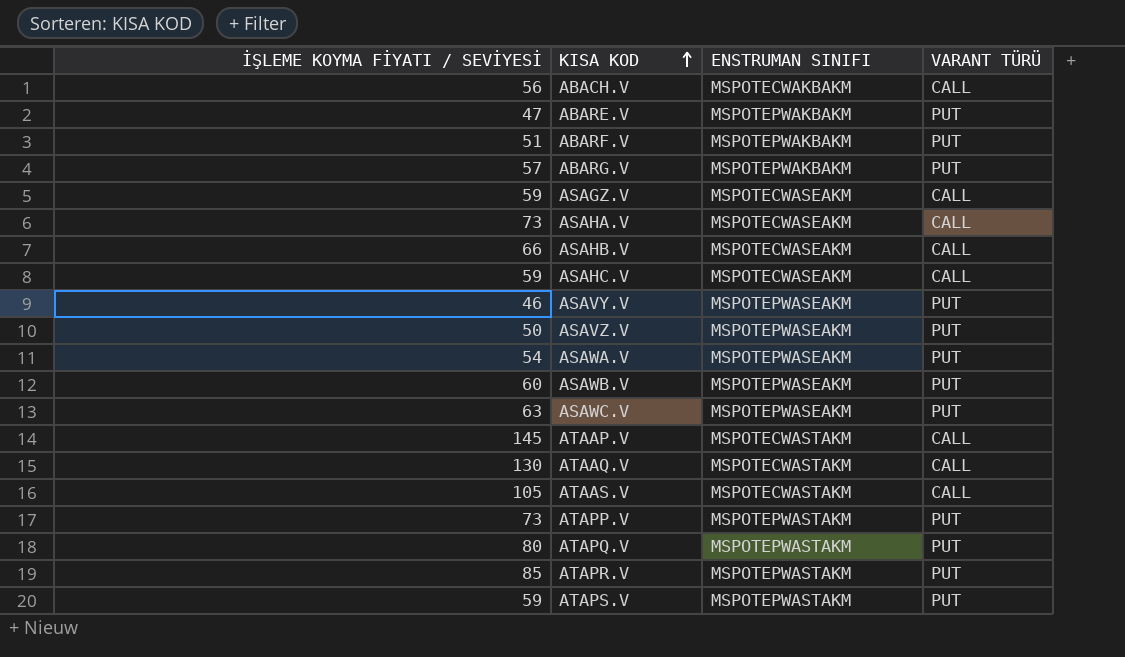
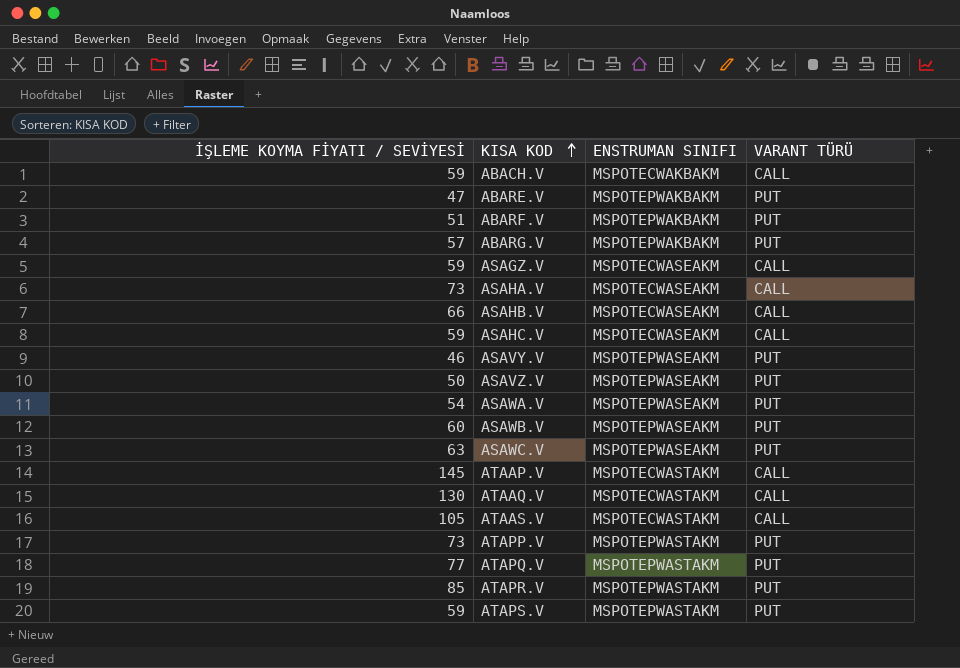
ABACH.V | İŞLEME KOYMA FİYATI / SEVİYESİ: 56 -> 59
ATAPQ.V | İŞLEME KOYMA FİYATI / SEVİYESİ: 80 -> 77

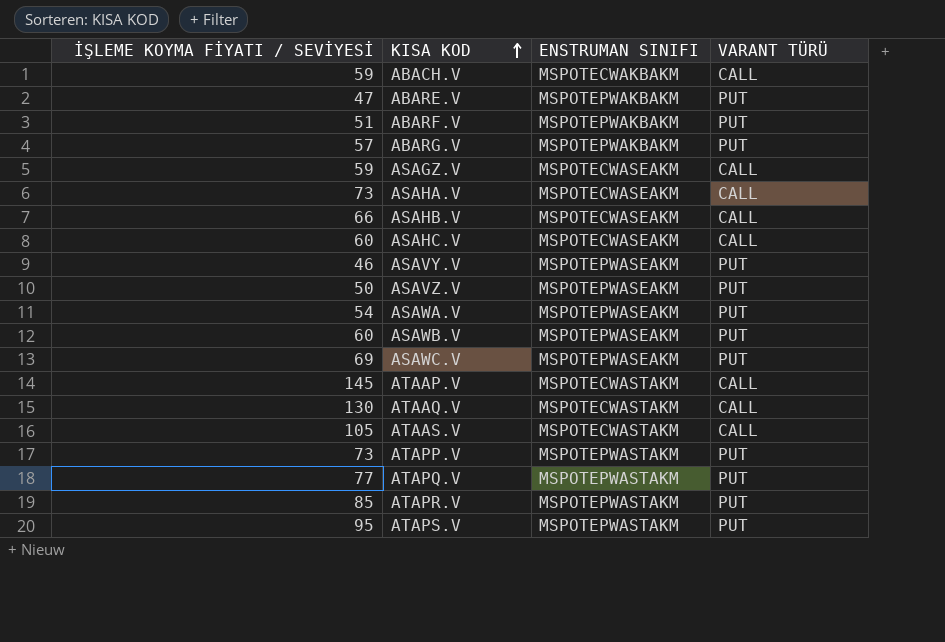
ASAHC.V | İŞLEME KOYMA FİYATI / SEVİYESİ: 59 -> 60
ASAWC.V | İŞLEME KOYMA FİYATI / SEVİYESİ: 63 -> 69
ATAPS.V | İŞLEME KOYMA FİYATI / SEVİYESİ: 59 -> 95

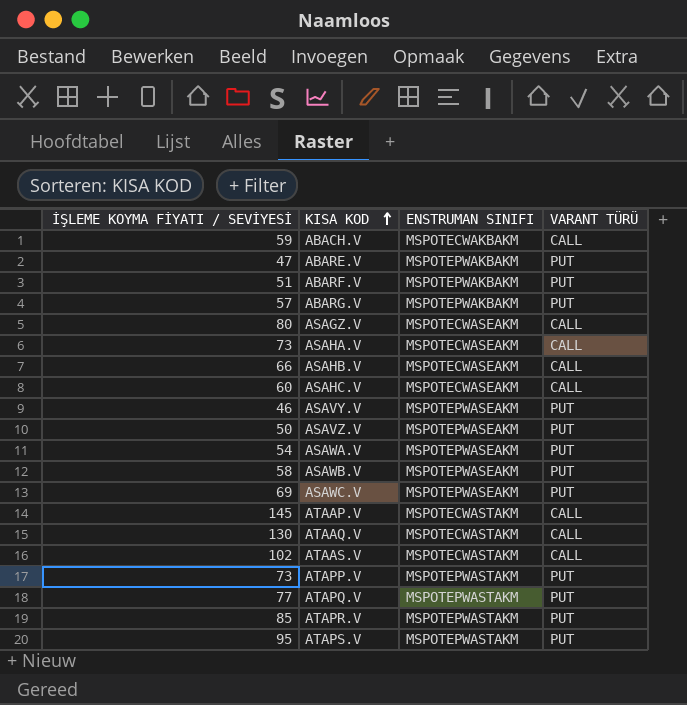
ASAGZ.V | İŞLEME KOYMA FİYATI / SEVİYESİ: 59 -> 80
ASAWB.V | İŞLEME KOYMA FİYATI / SEVİYESİ: 60 -> 58
ATAAS.V | İŞLEME KOYMA FİYATI / SEVİYESİ: 105 -> 102

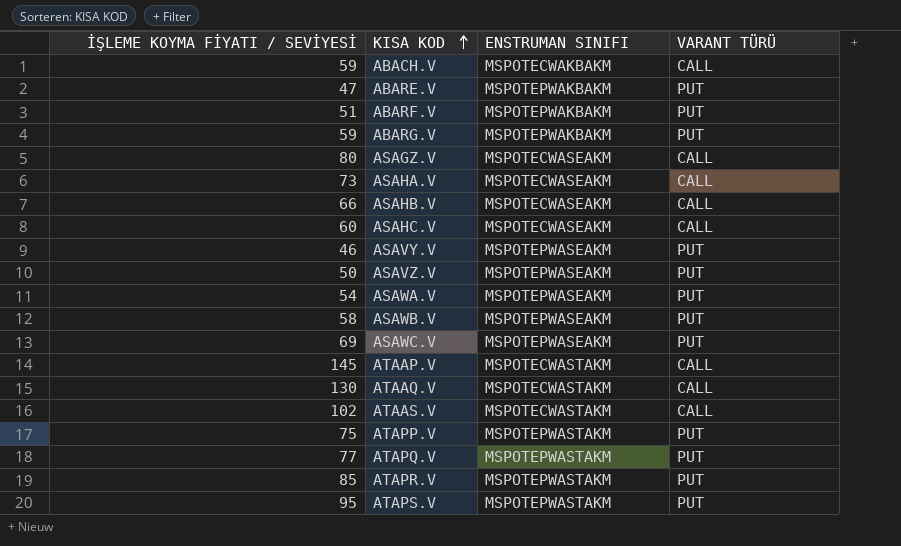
ABARG.V | İŞLEME KOYMA FİYATI / SEVİYESİ: 57 -> 59
ATAPP.V | İŞLEME KOYMA FİYATI / SEVİYESİ: 73 -> 75

